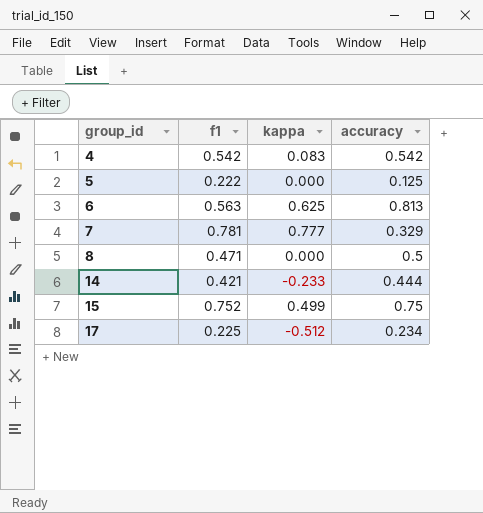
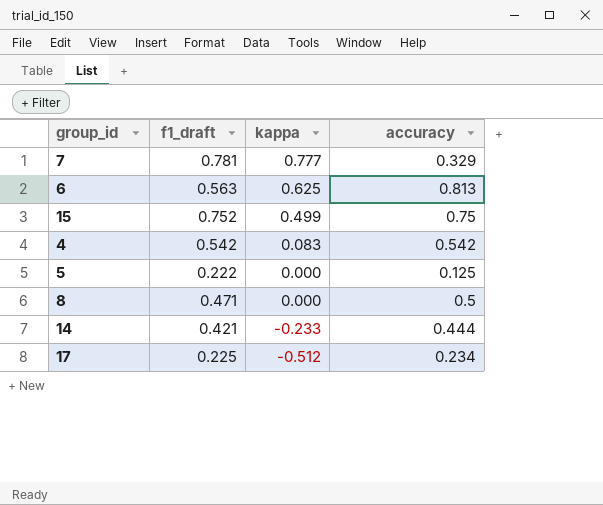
row order: group_id ascending -> kappa descending
column name: f1 -> f1_draft

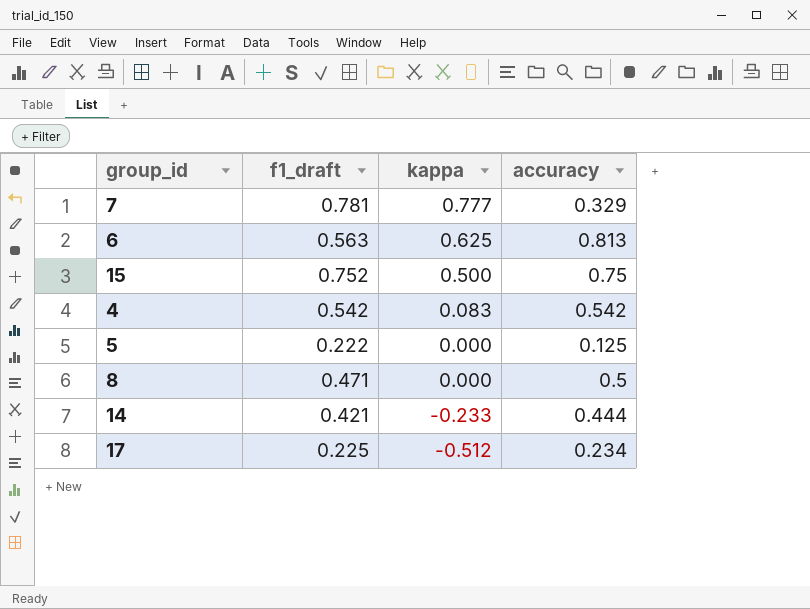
15 | kappa: 0.499 -> 0.500

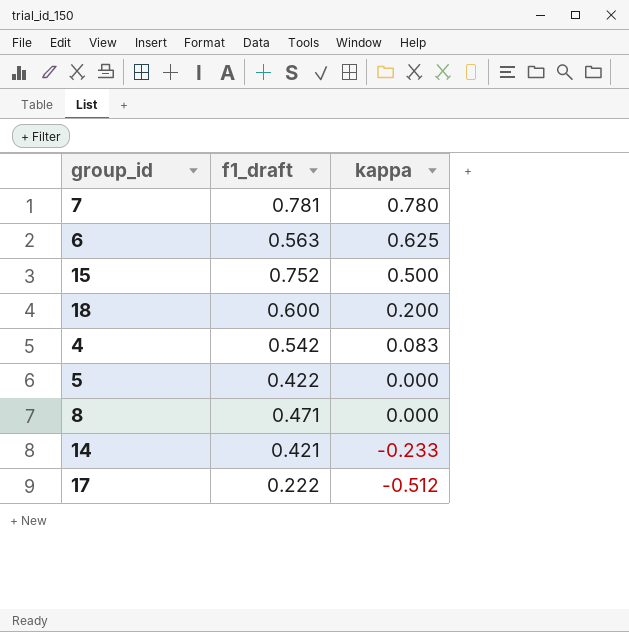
column accuracy | position: 4 -> none
7 | kappa: 0.777 -> 0.780
row 18: none -> 0.600 | 0.200
5 | f1_draft: 0.222 -> 0.422
17 | f1_draft: 0.225 -> 0.222

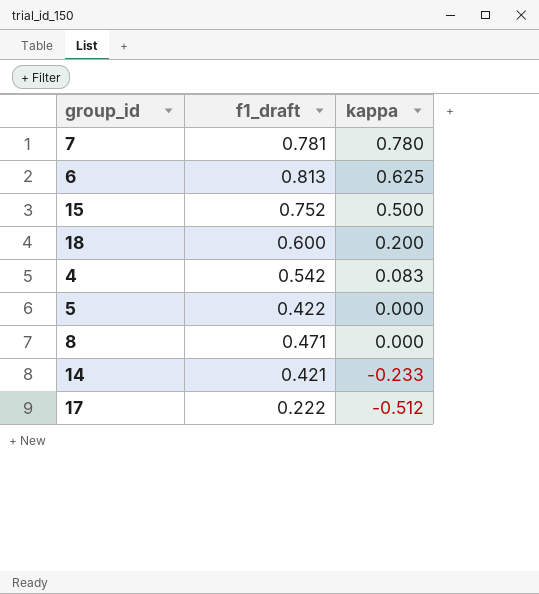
6 | f1_draft: 0.563 -> 0.813

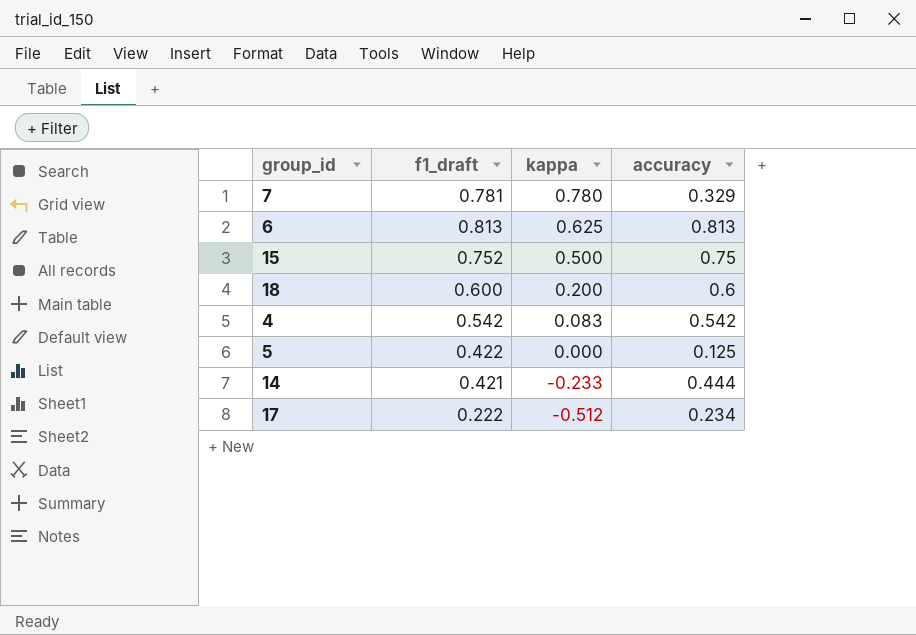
column accuracy | position: none -> 4
row 8: 0.471 | 0.000 -> none

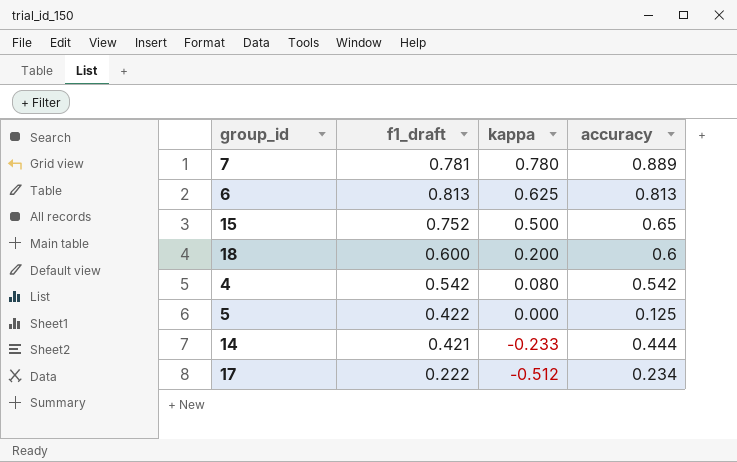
7 | accuracy: 0.329 -> 0.889
15 | accuracy: 0.75 -> 0.65
4 | kappa: 0.083 -> 0.080

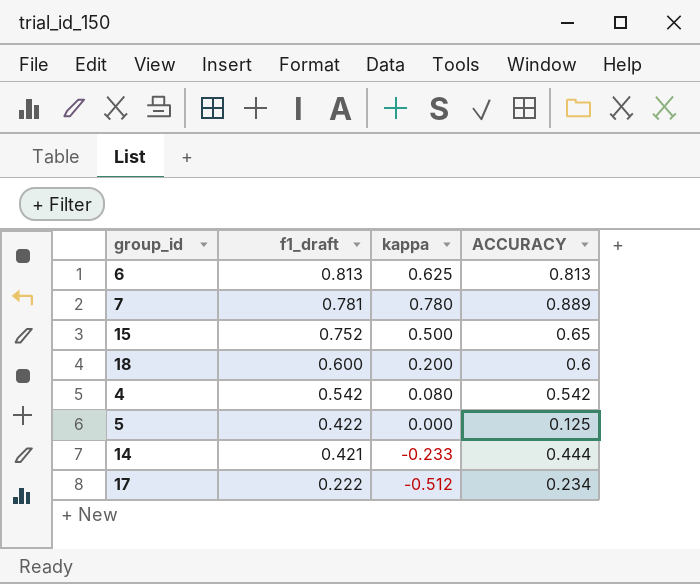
row order: kappa descending -> f1_draft descending
column name: accuracy -> ACCURACY

